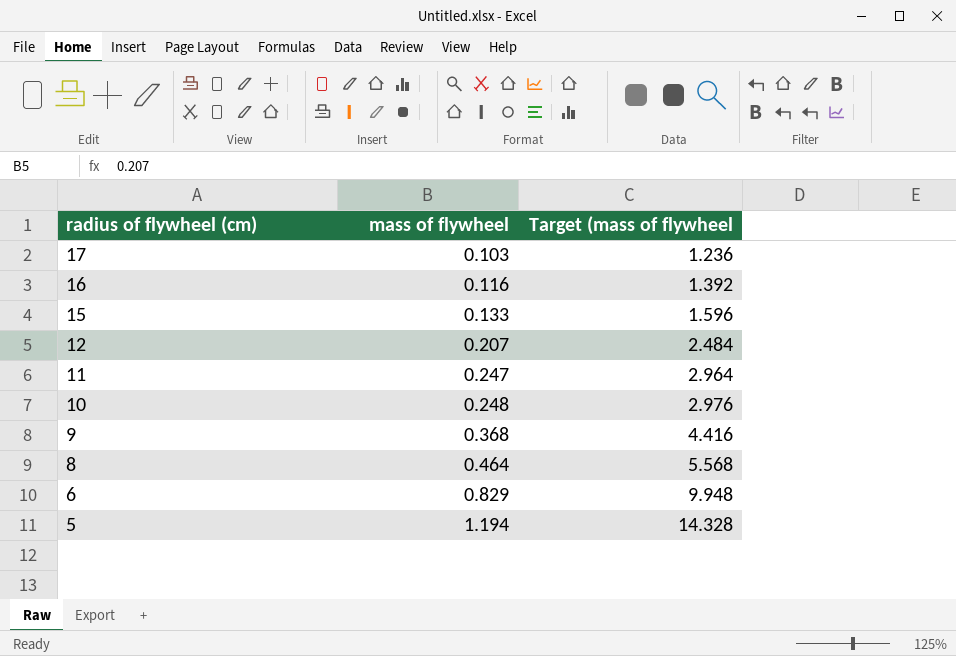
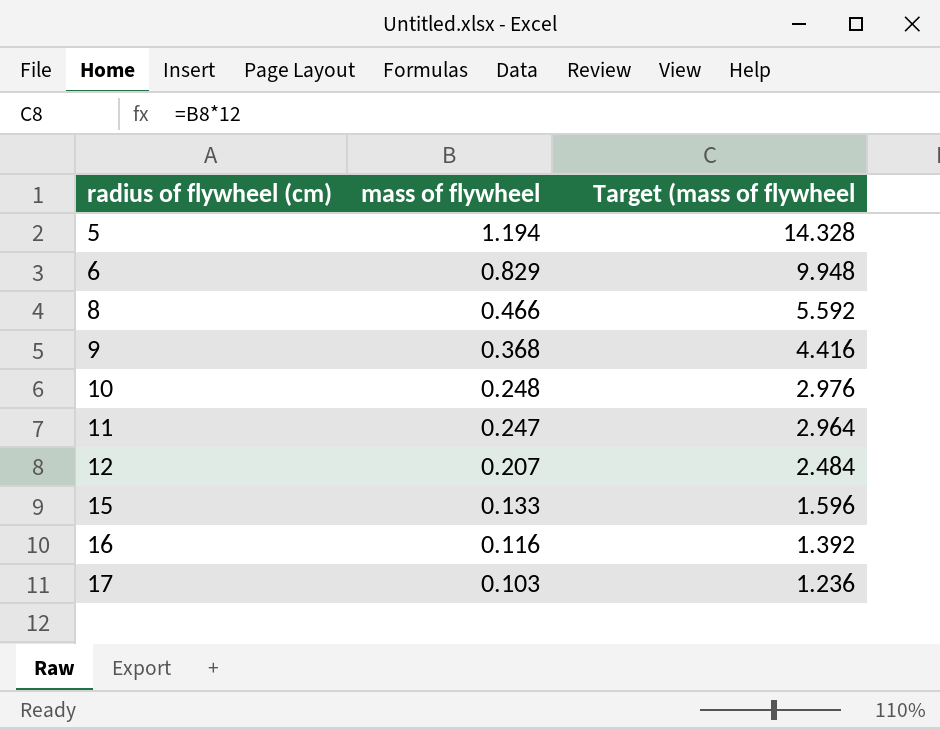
row order: radius of flywheel (cm) descending -> radius of flywheel (cm) ascending
8 | mass of flywheel: 0.464 -> 0.466
8 | Target (mass of flywheel: 5.568 -> 5.592

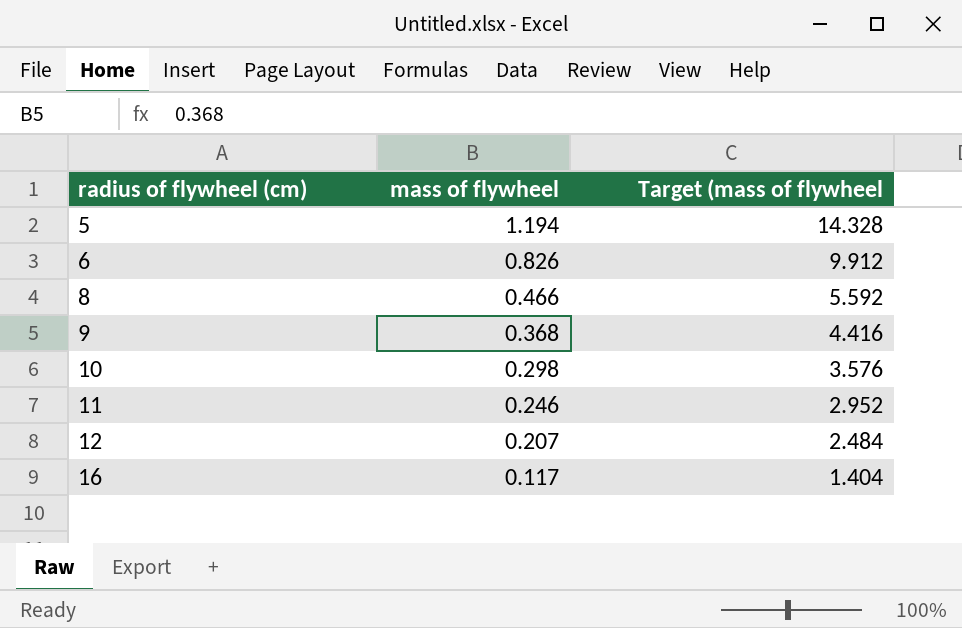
row 15: 0.133 | 1.596 -> none
row 17: 0.103 | 1.236 -> none
6 | mass of flywheel: 0.829 -> 0.826
6 | Target (mass of flywheel: 9.948 -> 9.912
10 | mass of flywheel: 0.248 -> 0.298
10 | Target (mass of flywheel: 2.976 -> 3.576
11 | mass of flywheel: 0.247 -> 0.246
11 | Target (mass of flywheel: 2.964 -> 2.952
16 | mass of flywheel: 0.116 -> 0.117
16 | Target (mass of flywheel: 1.392 -> 1.404

